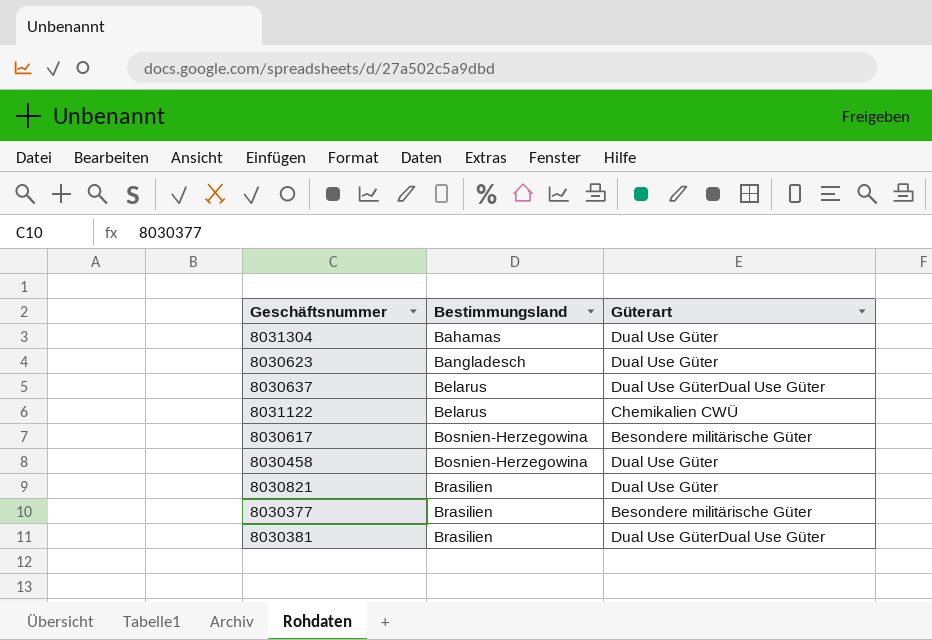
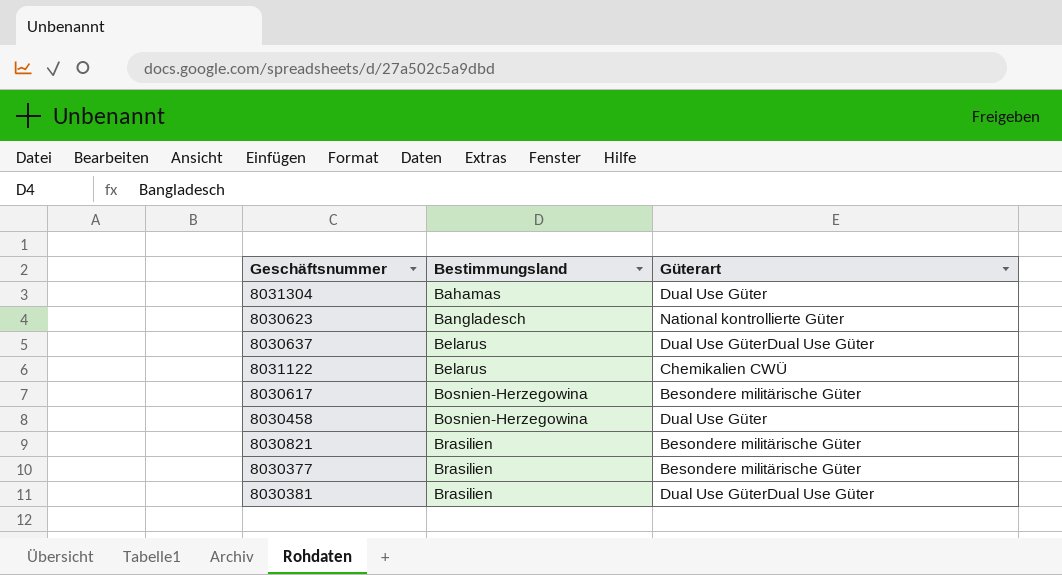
8030623 | Güterart: Dual Use Güter -> National kontrollierte Güter
8030821 | Güterart: Dual Use Güter -> Besondere militärische Güter

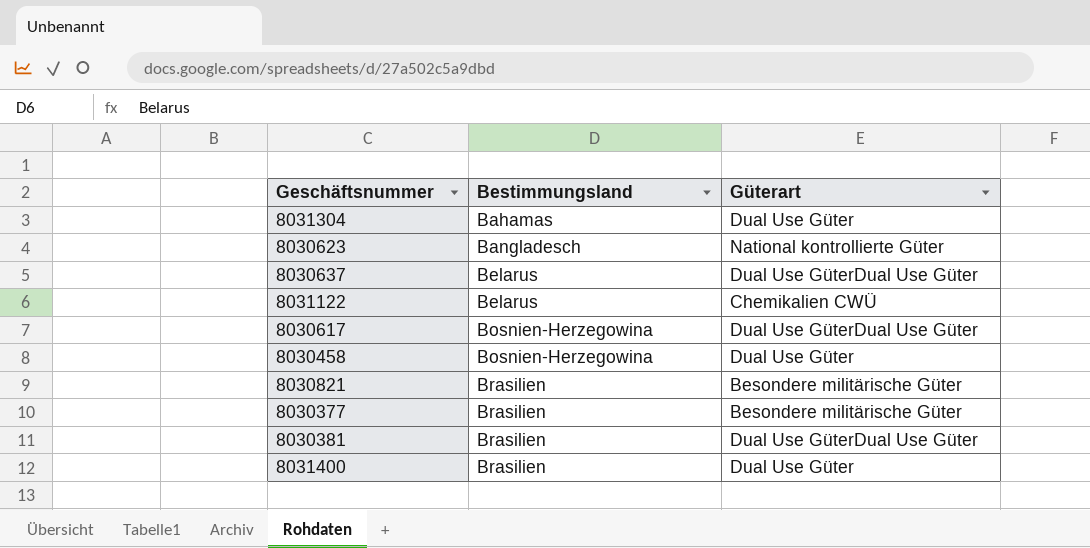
8030617 | Güterart: Besondere militärische Güter -> Dual Use GüterDual Use Güter
row 8031400: none -> Brasilien | Dual Use Güter

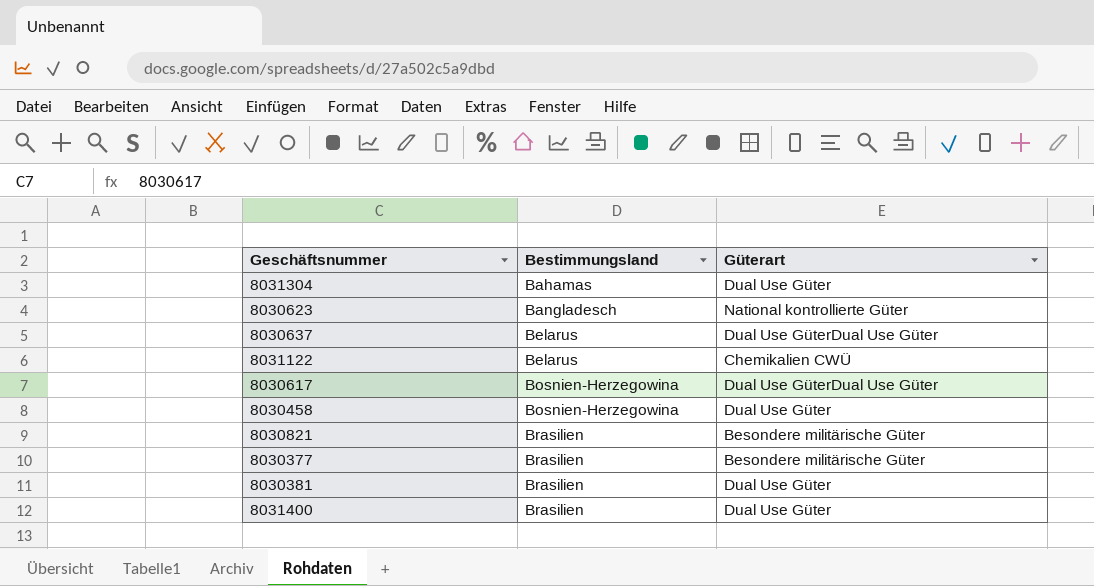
8030381 | Güterart: Dual Use GüterDual Use Güter -> Dual Use Güter

